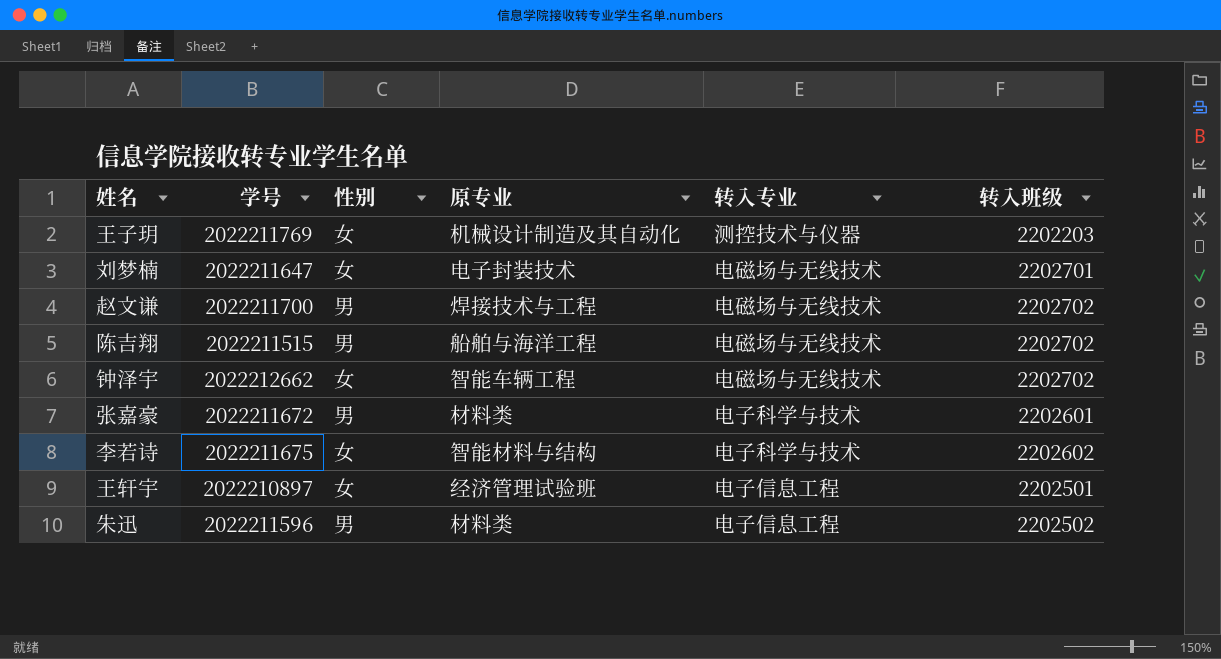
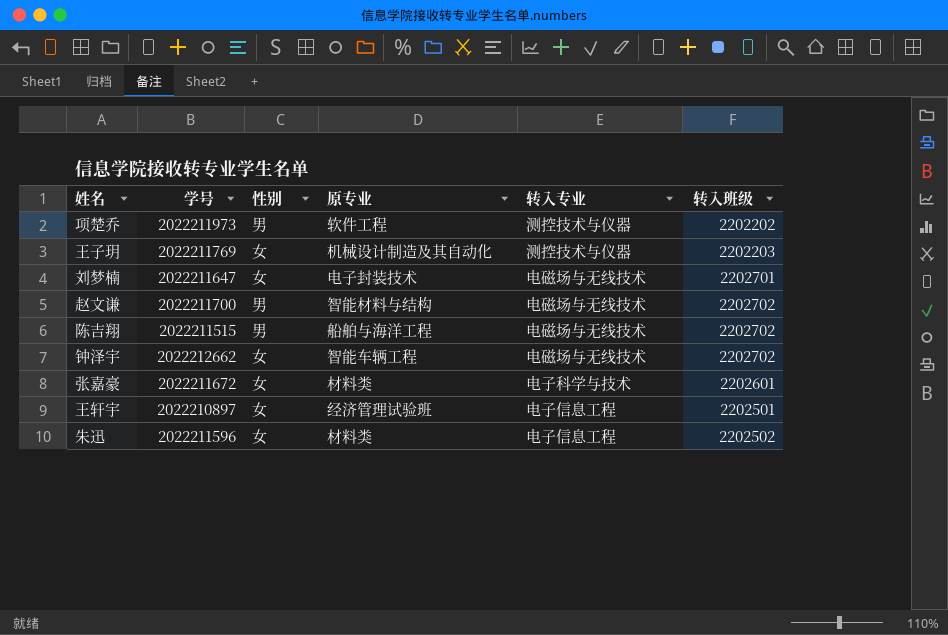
row 李若诗: 2022211675 | 女 | 智能材料与结构 | 电子科学与技术 | 2202602 -> none
row 项楚乔: none -> 2022211973 | 男 | 软件工程 | 测控技术与仪器 | 2202202
赵文谦 | 原专业: 焊接技术与工程 -> 智能材料与结构
张嘉豪 | 性别: 男 -> 女
朱迅 | 性别: 男 -> 女

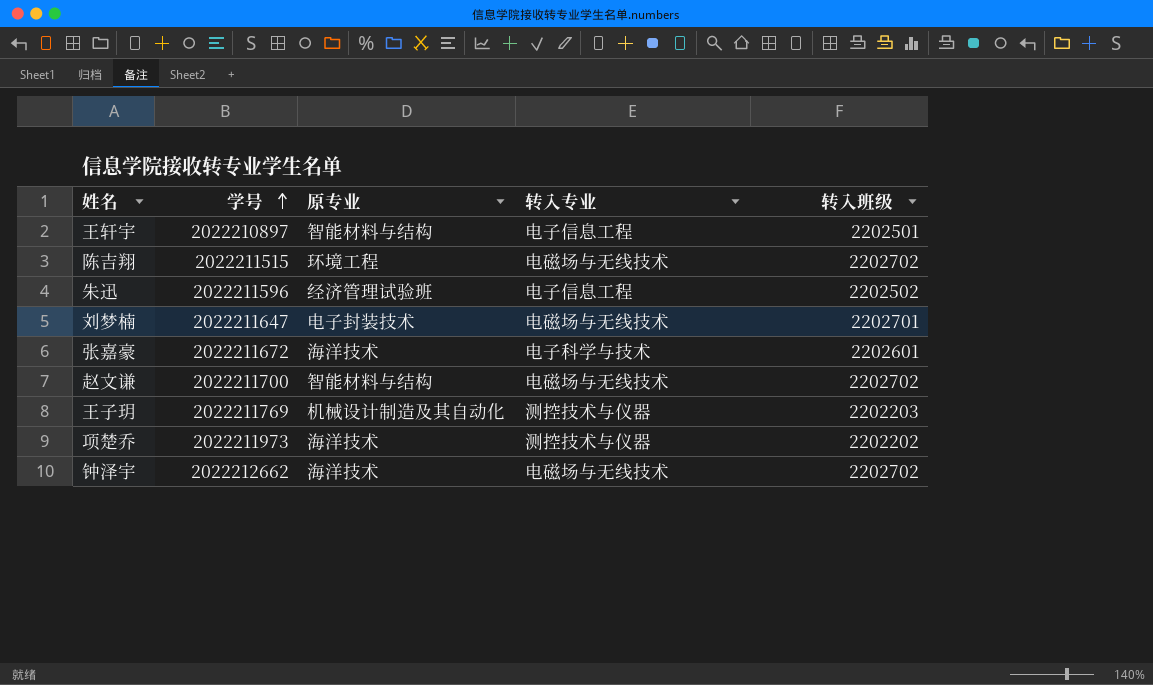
row order: none -> 学号 ascending
column 性别 | position: 3 -> none
王轩宇 | 原专业: 经济管理试验班 -> 智能材料与结构
陈吉翔 | 原专业: 船舶与海洋工程 -> 环境工程
朱迅 | 原专业: 材料类 -> 经济管理试验班
张嘉豪 | 原专业: 材料类 -> 海洋技术
项楚乔 | 原专业: 软件工程 -> 海洋技术
钟泽宇 | 原专业: 智能车辆工程 -> 海洋技术

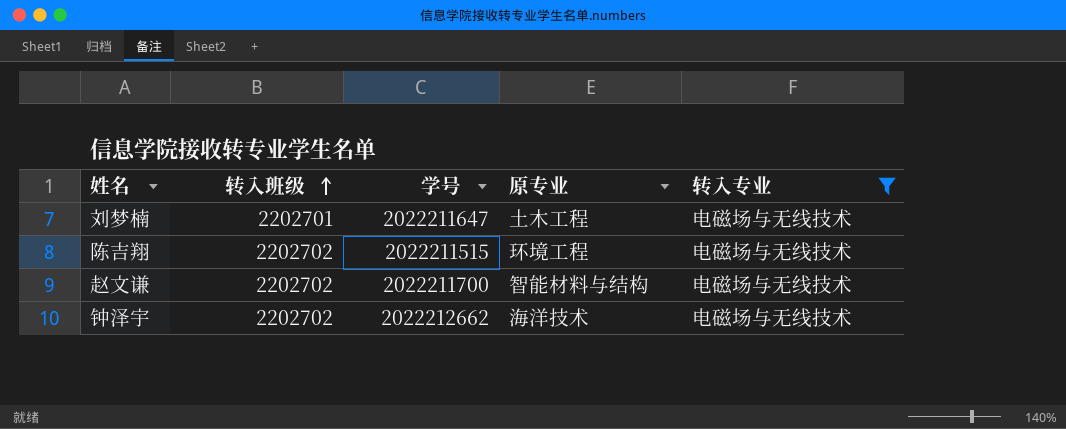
filter: none -> 转入专业 = 电磁场与无线技术
row order: 学号 ascending -> 转入班级 ascending
column 转入班级 | position: 5 -> 2
刘梦楠 | 原专业: 电子封装技术 -> 土木工程

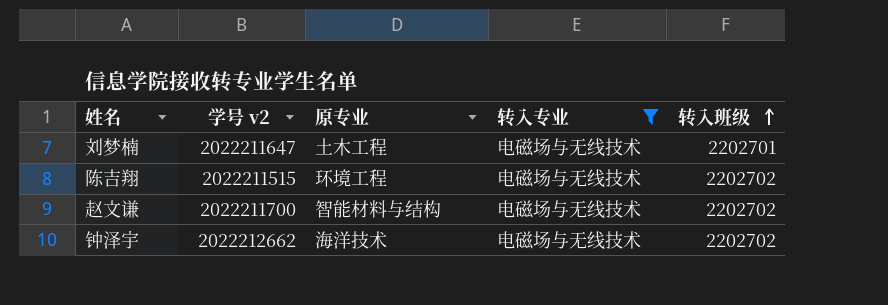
column name: 学号 -> 学号 v2
column 转入班级 | position: 2 -> 5

